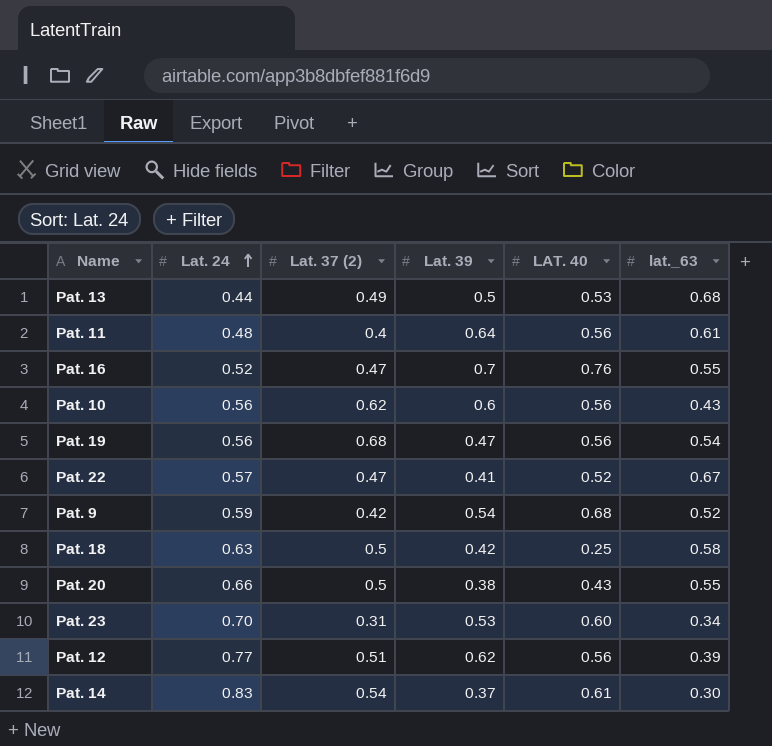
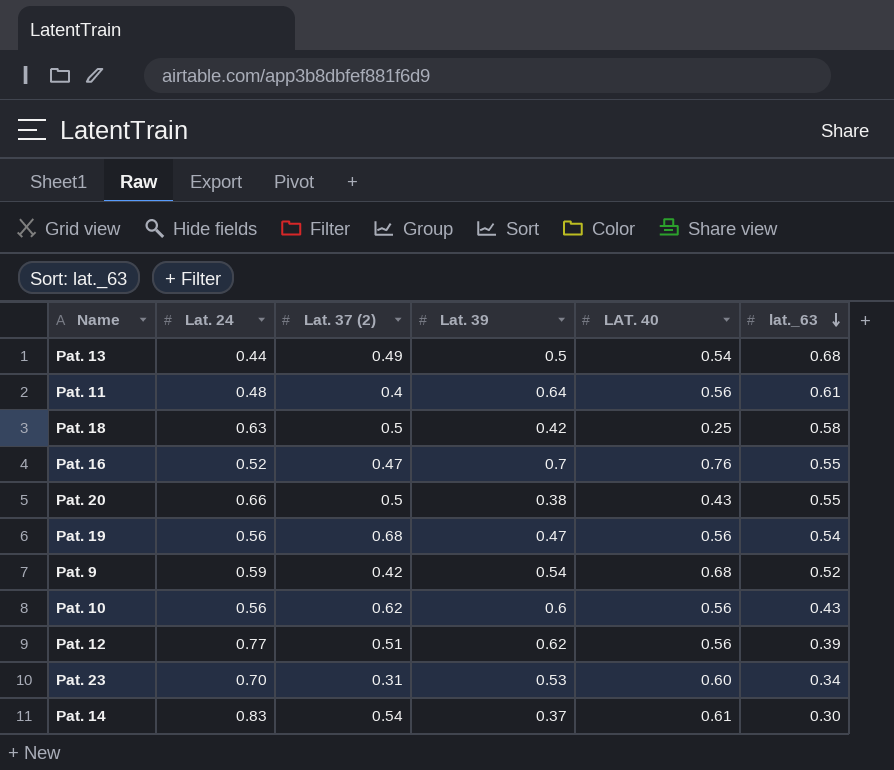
row order: Lat. 24 ascending -> lat._63 descending
row Pat. 22: 0.57 | 0.47 | 0.41 | 0.52 | 0.67 -> none
Pat. 13 | LAT. 40: 0.53 -> 0.54

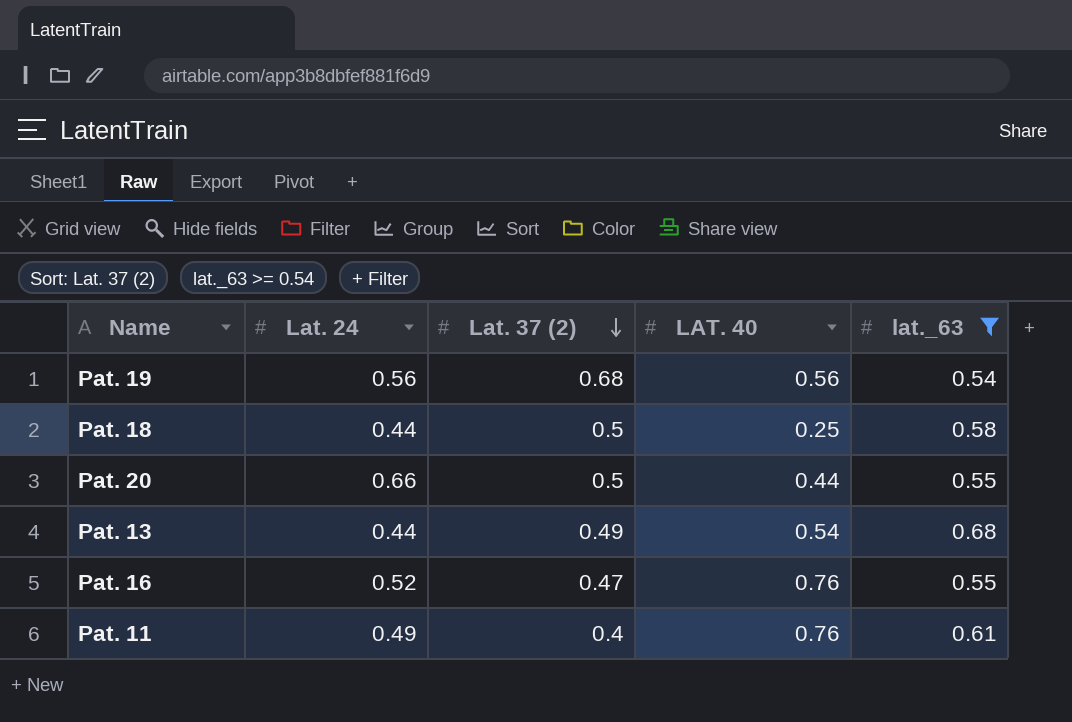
filter: none -> lat._63 >= 0.54
row order: lat._63 descending -> Lat. 37 (2) descending
column Lat. 39 | position: 4 -> none
Pat. 18 | Lat. 24: 0.63 -> 0.44
Pat. 20 | LAT. 40: 0.43 -> 0.44
Pat. 11 | Lat. 24: 0.48 -> 0.49
Pat. 11 | LAT. 40: 0.56 -> 0.76

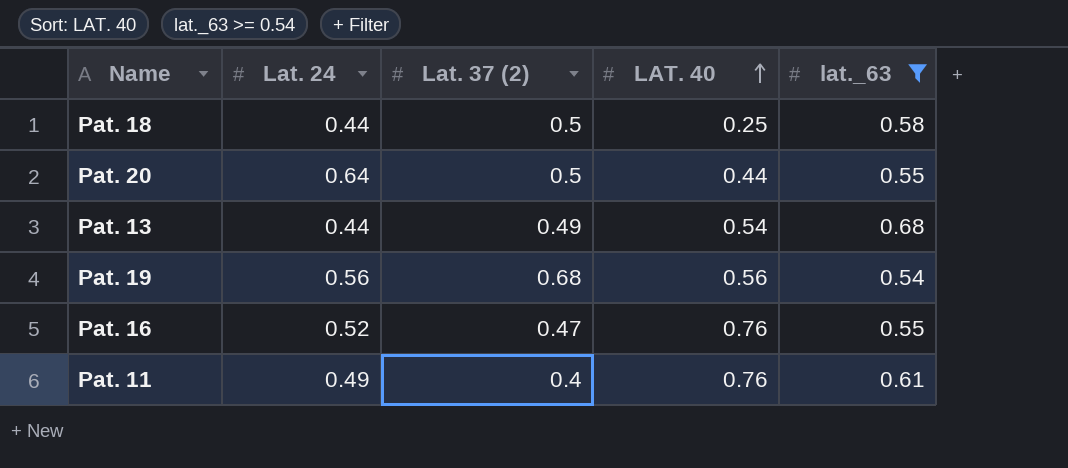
row order: Lat. 37 (2) descending -> LAT. 40 ascending
Pat. 20 | Lat. 24: 0.66 -> 0.64

